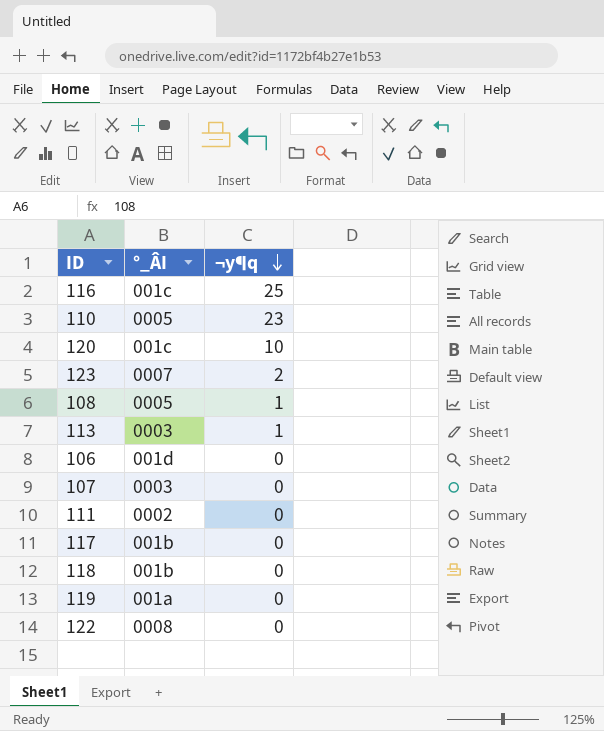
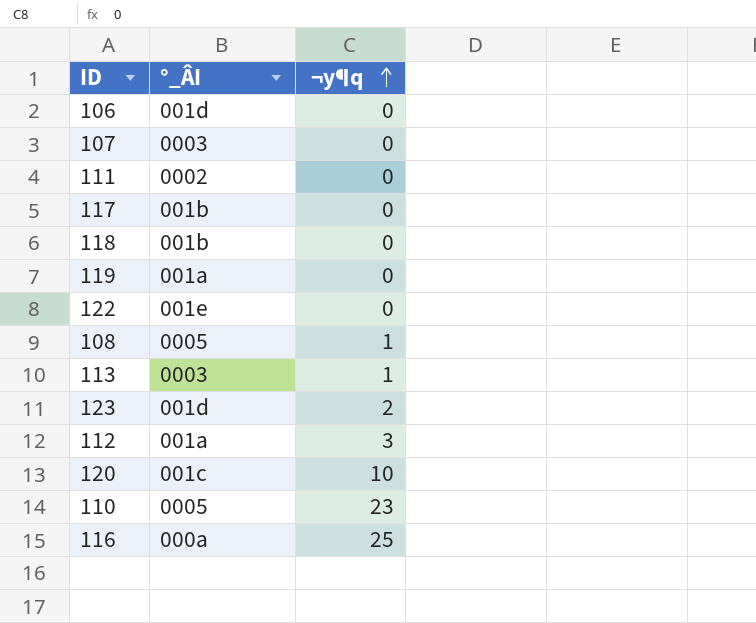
row order: ¬y¶q descending -> ¬y¶q ascending
122 | °_ÂI: 0008 -> 001e
123 | °_ÂI: 0007 -> 001d
row 112: none -> 001a | 3
116 | °_ÂI: 001c -> 000a

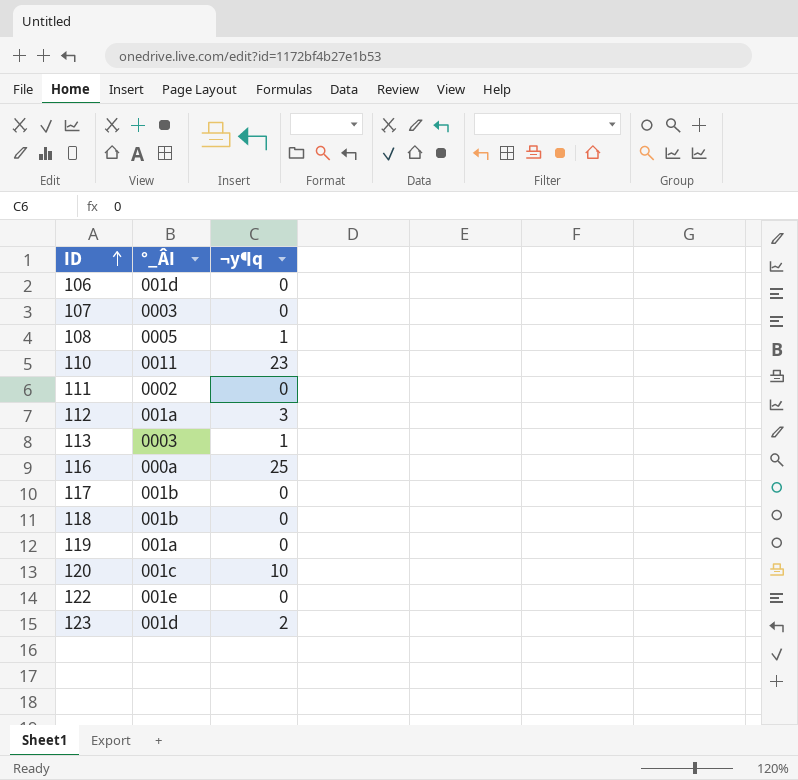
row order: ¬y¶q ascending -> ID ascending
110 | °_ÂI: 0005 -> 0011

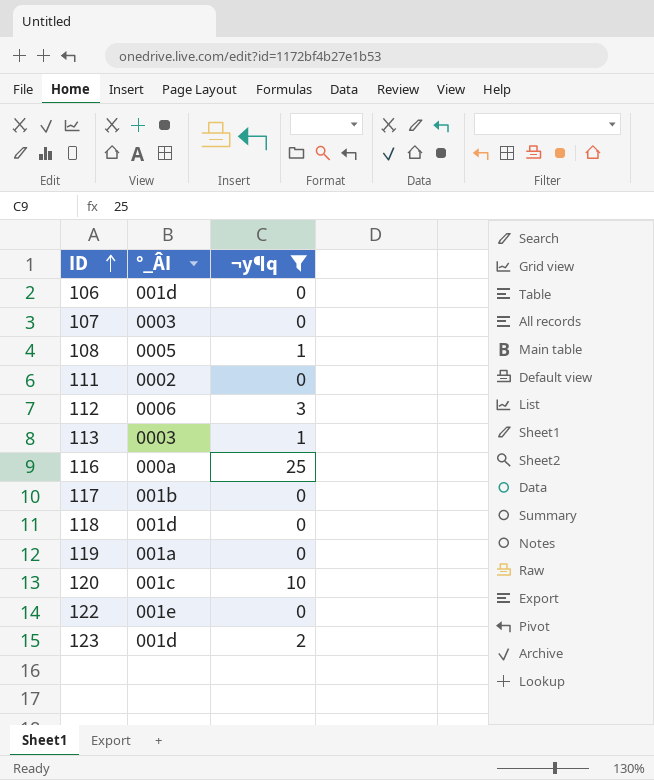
filter: none -> ¬y¶q != 23
112 | °_ÂI: 001a -> 0006
118 | °_ÂI: 001b -> 001d

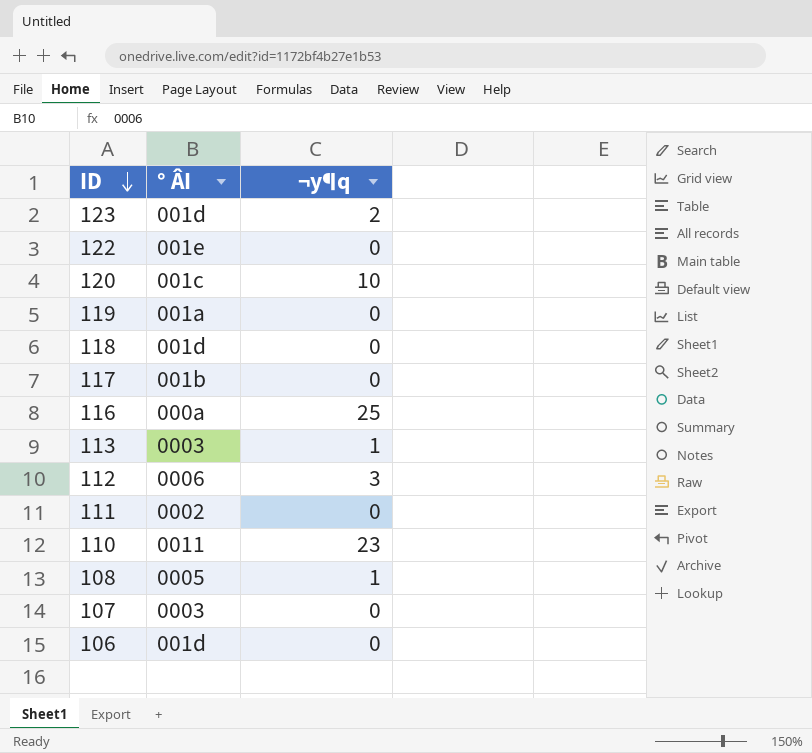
filter: ¬y¶q != 23 -> none
row order: ID ascending -> ID descending
column name: °_ÂI -> ° ÂI

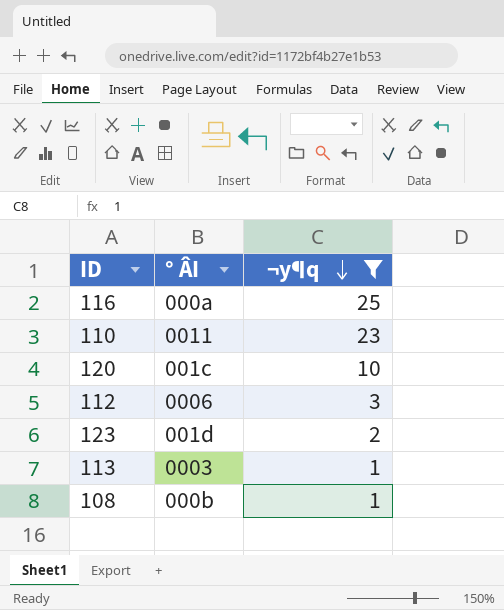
filter: none -> ¬y¶q != 0
row order: ID descending -> ¬y¶q descending
108 | ° ÂI: 0005 -> 000b

